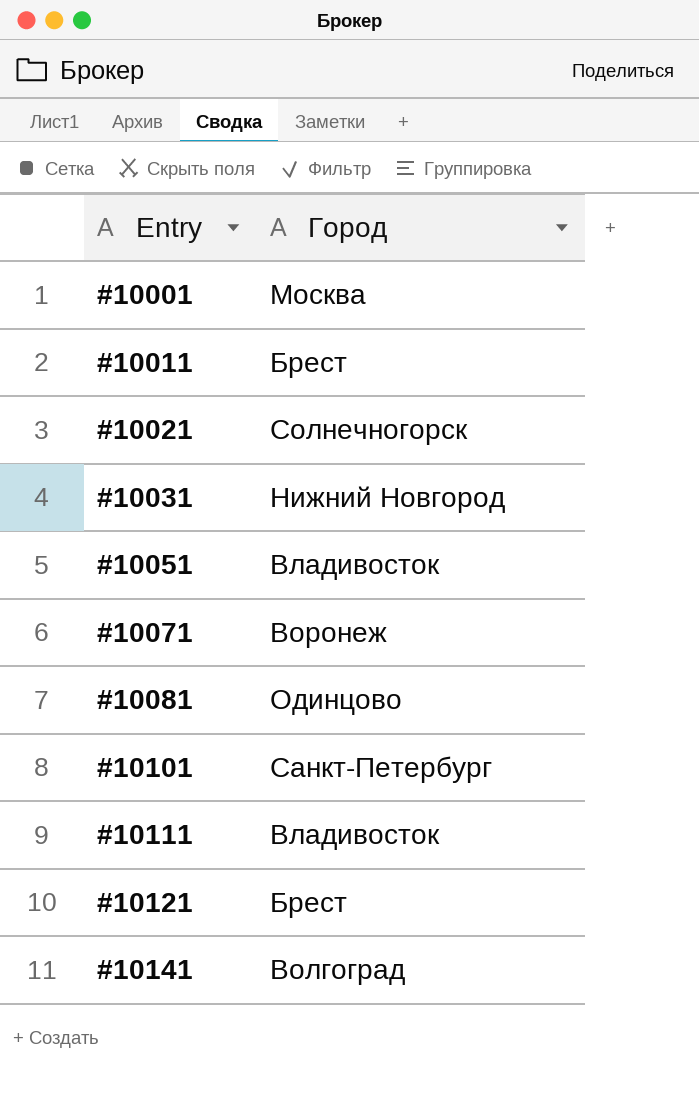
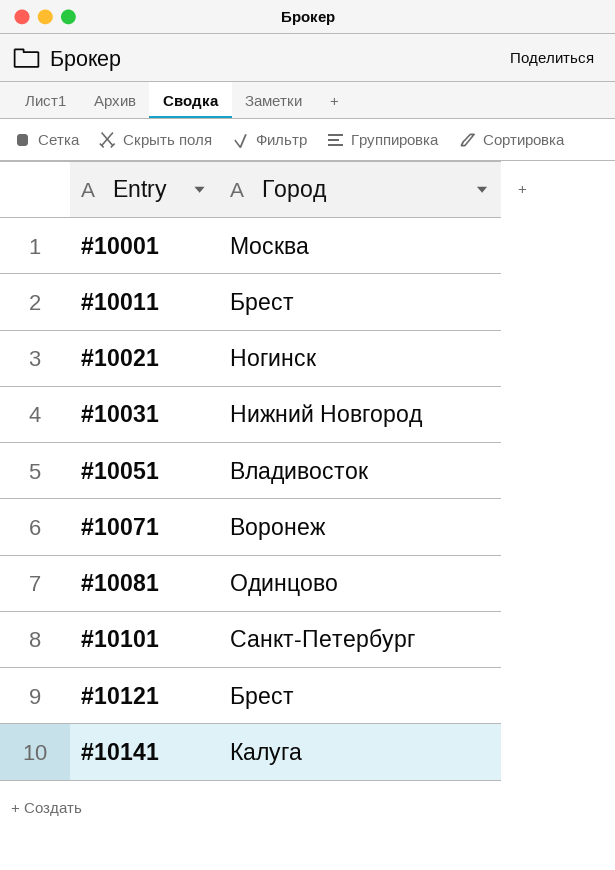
row #10111: Владивосток -> none
#10021 | Город: Солнечногорск -> Ногинск
#10141 | Город: Волгоград -> Калуга

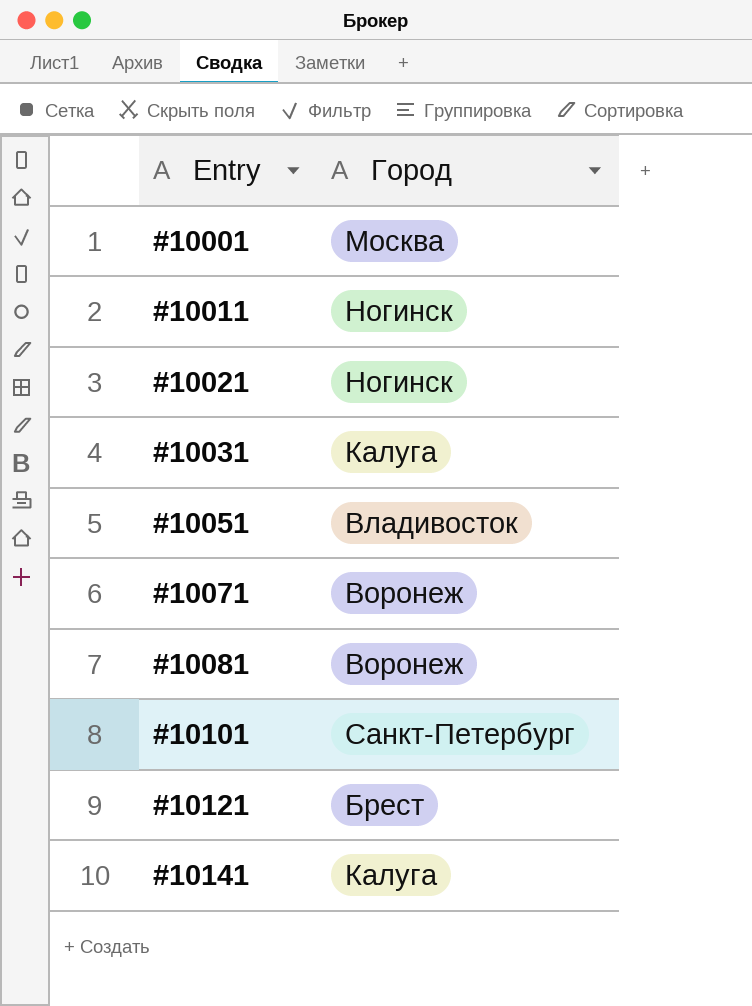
#10011 | Город: Брест -> Ногинск
#10031 | Город: Нижний Новгород -> Калуга
#10081 | Город: Одинцово -> Воронеж

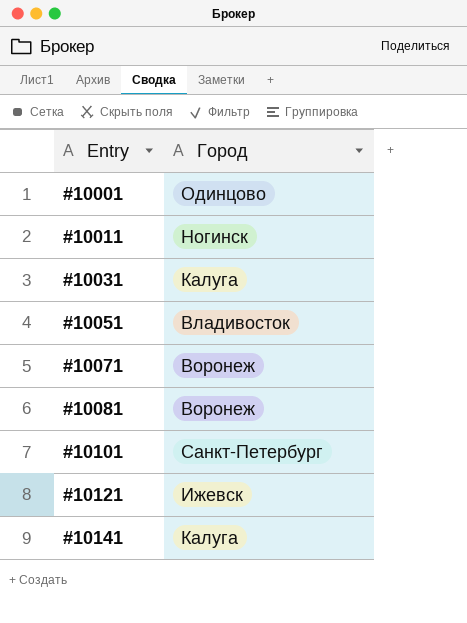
row #10021: Ногинск -> none
#10001 | Город: Москва -> Одинцово
#10121 | Город: Брест -> Ижевск

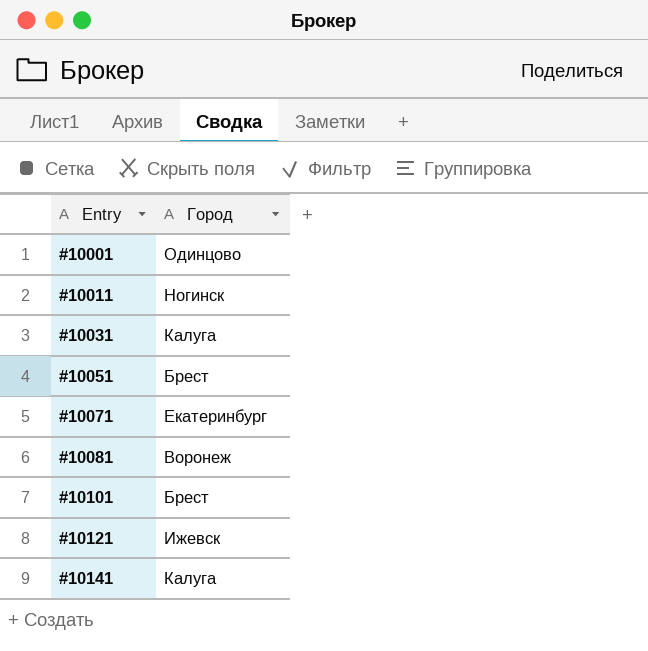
#10051 | Город: Владивосток -> Брест
#10071 | Город: Воронеж -> Екатеринбург
#10101 | Город: Санкт-Петербург -> Брест

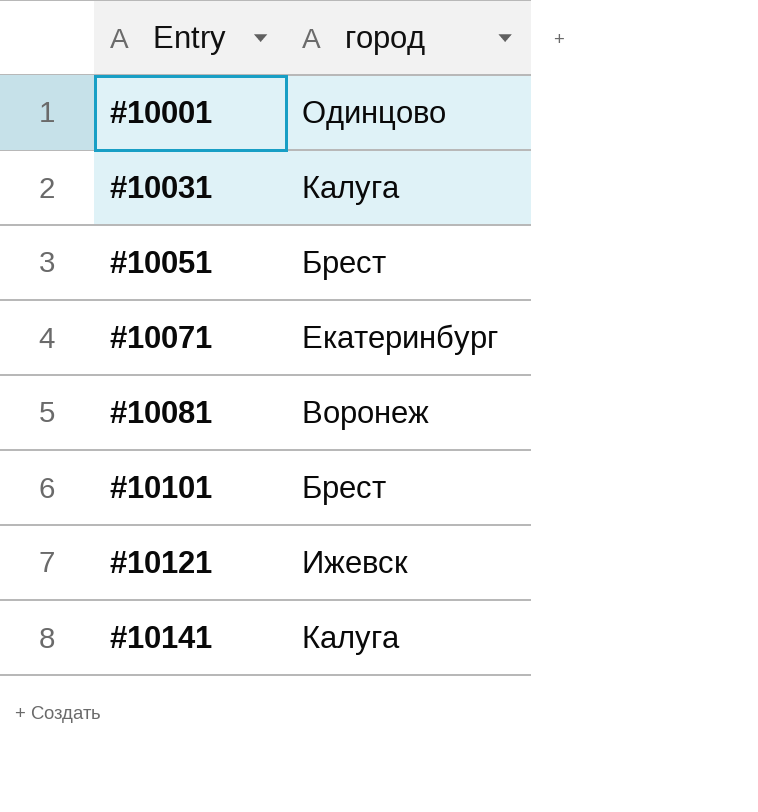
column name: Город -> город
row #10011: Ногинск -> none

